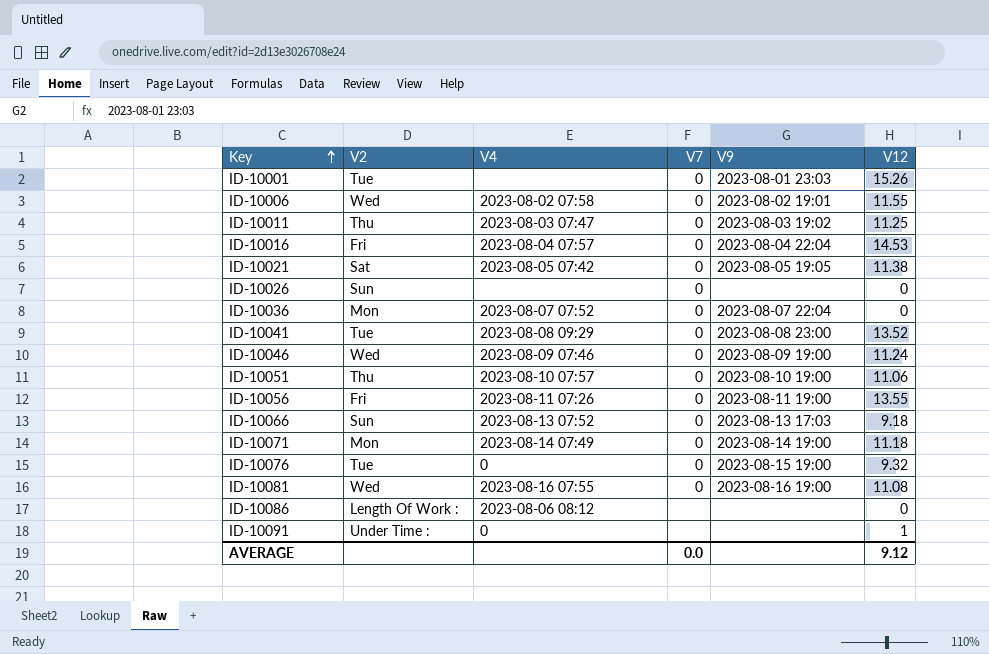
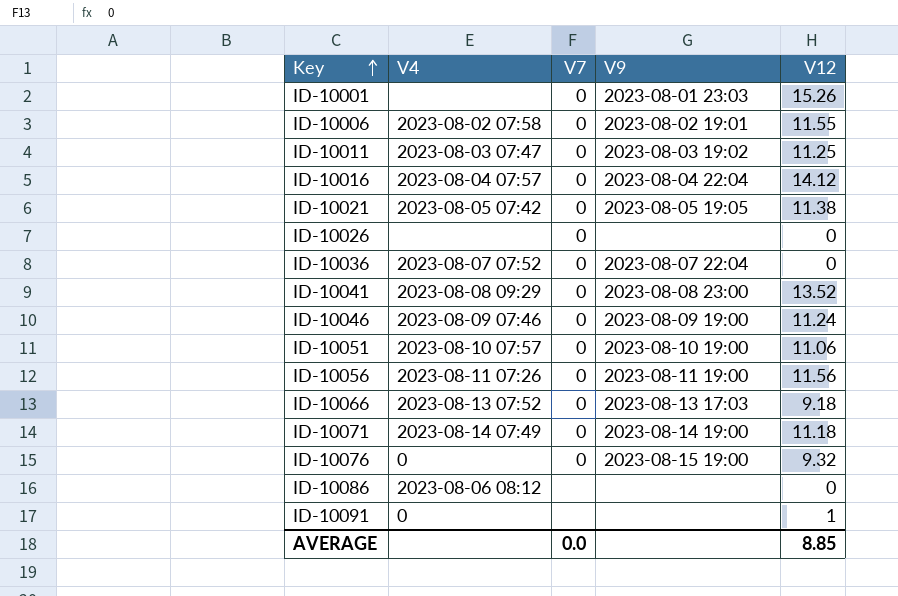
column V2 | position: 2 -> none
row ID-10081: Wed | 2023-08-16 07:55 | 0 | 2023-08-16 19:00 | 11.08 -> none
ID-10016 | V12: 14.53 -> 14.12
ID-10056 | V12: 13.55 -> 11.56
AVERAGE | V12: 9.12 -> 8.85

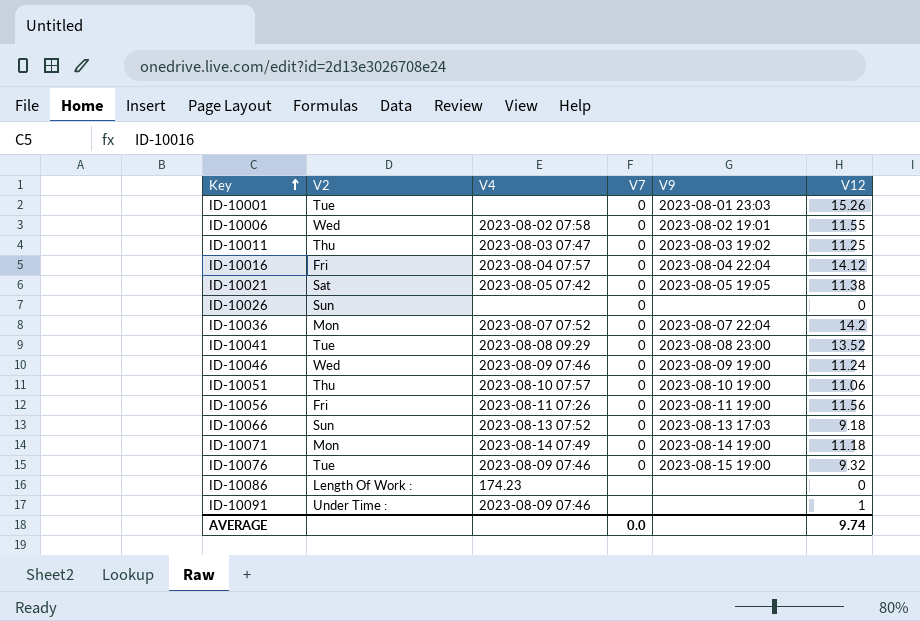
column V2 | position: none -> 2
ID-10036 | V12: 0 -> 14.2
ID-10076 | V4: 0 -> 2023-08-09 07:46
ID-10086 | V4: 2023-08-06 08:12 -> 174.23
ID-10091 | V4: 0 -> 2023-08-09 07:46
AVERAGE | V12: 8.85 -> 9.74

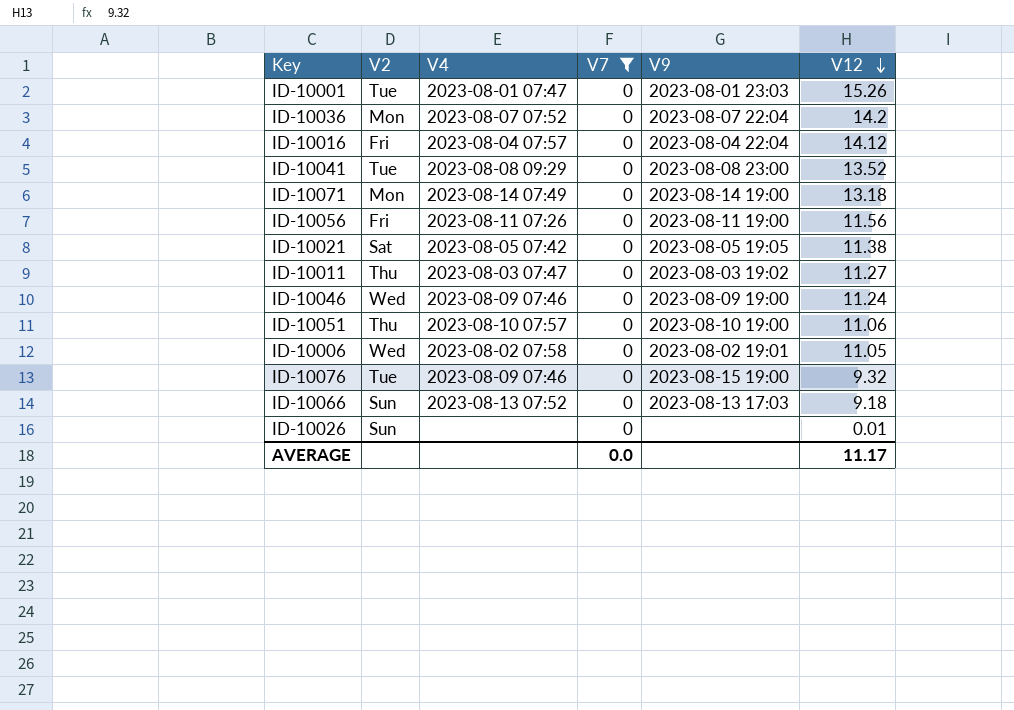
filter: none -> V7 = 0
row order: Key ascending -> V12 descending
ID-10001 | V4: none -> 2023-08-01 07:47
ID-10071 | V12: 11.18 -> 13.18
ID-10011 | V12: 11.25 -> 11.27
ID-10006 | V12: 11.55 -> 11.05
ID-10026 | V12: 0 -> 0.01
AVERAGE | V12: 9.74 -> 11.17

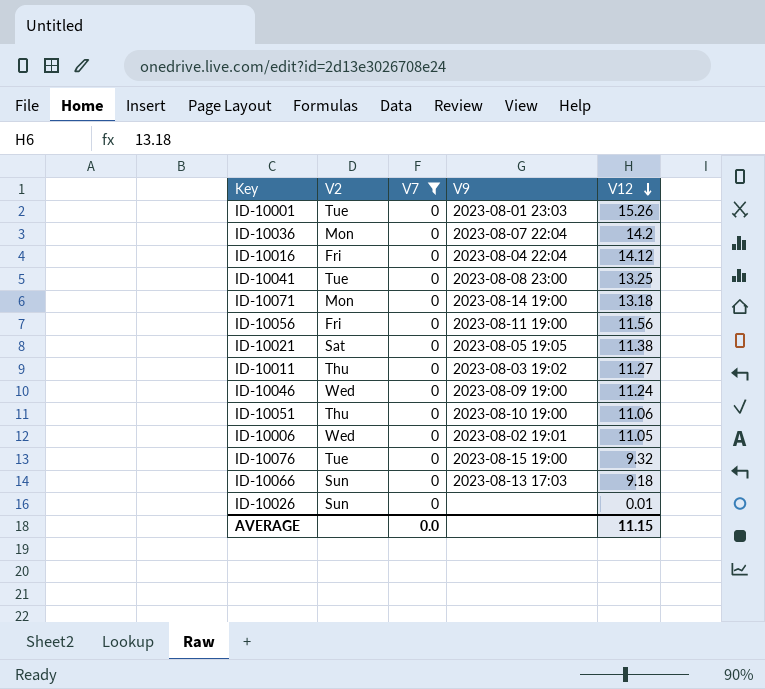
column V4 | position: 3 -> none
ID-10041 | V12: 13.52 -> 13.25
AVERAGE | V12: 11.17 -> 11.15

